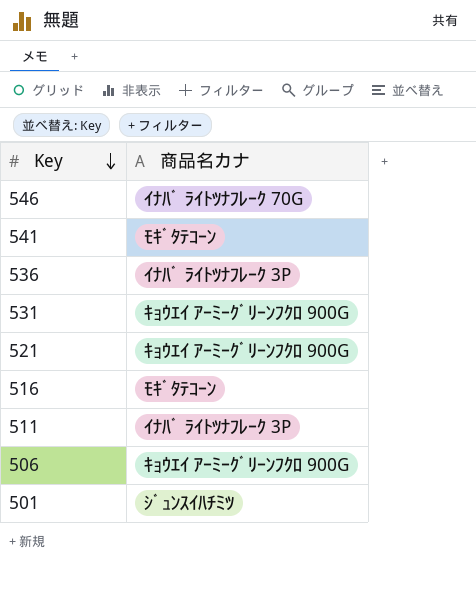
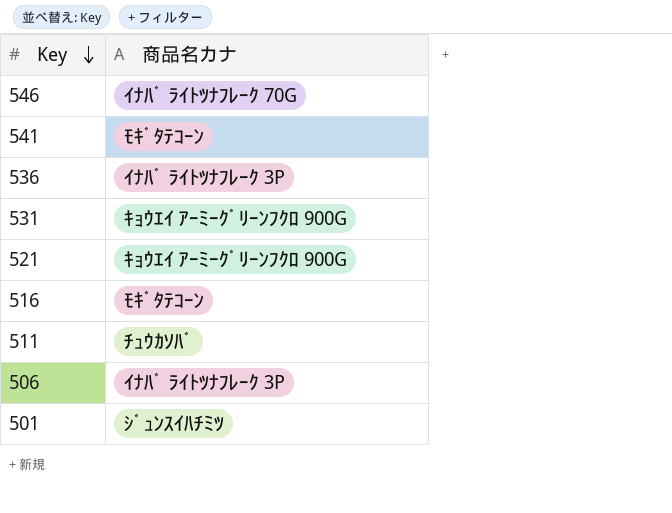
511 | 商品名カナ: ｲﾅﾊﾞ ﾗｲﾄﾂﾅﾌﾚｰｸ 3P -> ﾁｭｳｶｿﾊﾞ
506 | 商品名カナ: ｷｮｳｴｲ ｱｰﾐｰｸﾞﾘｰﾝﾌｸﾛ 900G -> ｲﾅﾊﾞ ﾗｲﾄﾂﾅﾌﾚｰｸ 3P

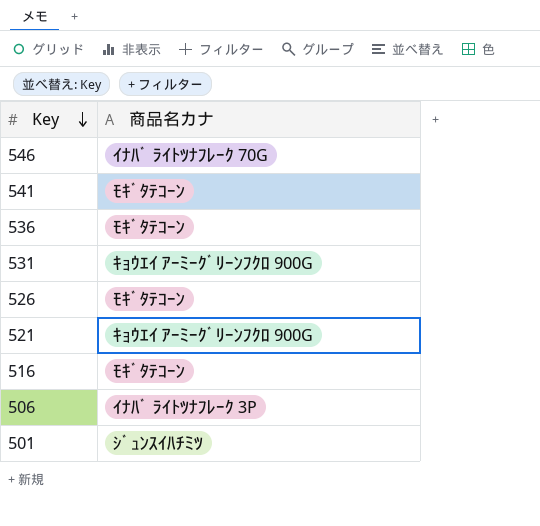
row 511: ﾁｭｳｶｿﾊﾞ -> none
536 | 商品名カナ: ｲﾅﾊﾞ ﾗｲﾄﾂﾅﾌﾚｰｸ 3P -> ﾓｷﾞﾀﾃｺｰﾝ
row 526: none -> ﾓｷﾞﾀﾃｺｰﾝ

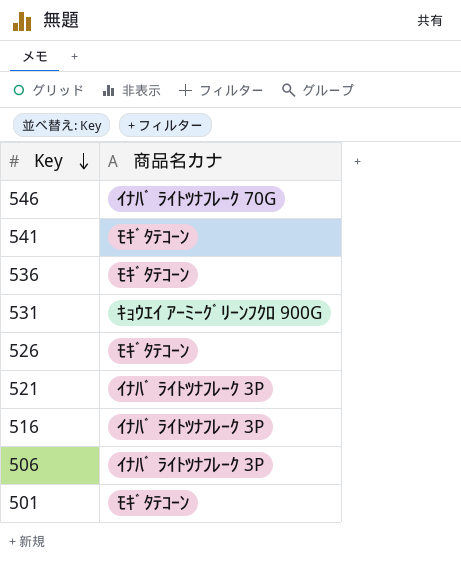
521 | 商品名カナ: ｷｮｳｴｲ ｱｰﾐｰｸﾞﾘｰﾝﾌｸﾛ 900G -> ｲﾅﾊﾞ ﾗｲﾄﾂﾅﾌﾚｰｸ 3P
516 | 商品名カナ: ﾓｷﾞﾀﾃｺｰﾝ -> ｲﾅﾊﾞ ﾗｲﾄﾂﾅﾌﾚｰｸ 3P
501 | 商品名カナ: ｼﾞｭﾝｽｲﾊﾁﾐﾂ -> ﾓｷﾞﾀﾃｺｰﾝ

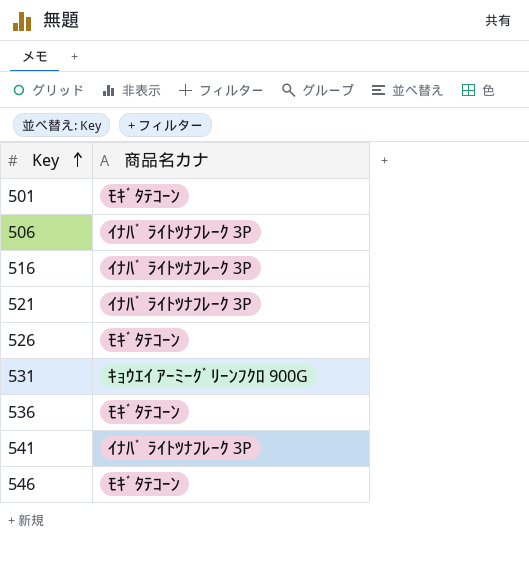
row order: Key descending -> Key ascending
541 | 商品名カナ: ﾓｷﾞﾀﾃｺｰﾝ -> ｲﾅﾊﾞ ﾗｲﾄﾂﾅﾌﾚｰｸ 3P
546 | 商品名カナ: ｲﾅﾊﾞ ﾗｲﾄﾂﾅﾌﾚｰｸ 70G -> ﾓｷﾞﾀﾃｺｰﾝ

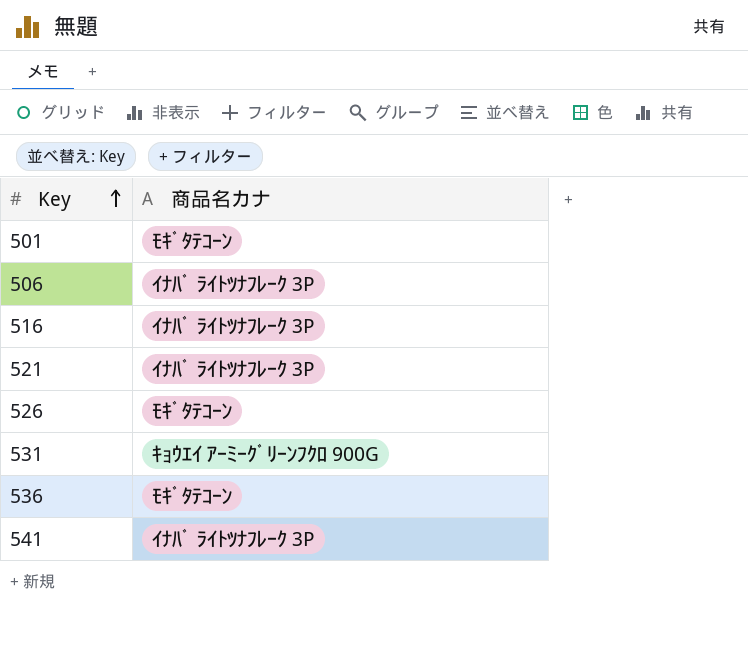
row 546: ﾓｷﾞﾀﾃｺｰﾝ -> none

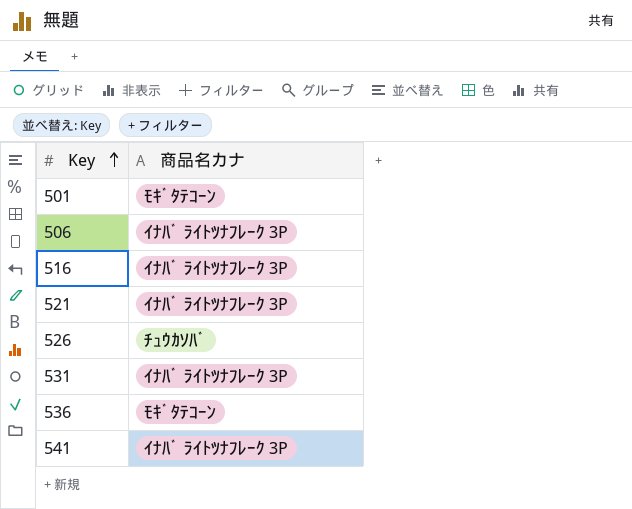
526 | 商品名カナ: ﾓｷﾞﾀﾃｺｰﾝ -> ﾁｭｳｶｿﾊﾞ
531 | 商品名カナ: ｷｮｳｴｲ ｱｰﾐｰｸﾞﾘｰﾝﾌｸﾛ 900G -> ｲﾅﾊﾞ ﾗｲﾄﾂﾅﾌﾚｰｸ 3P

